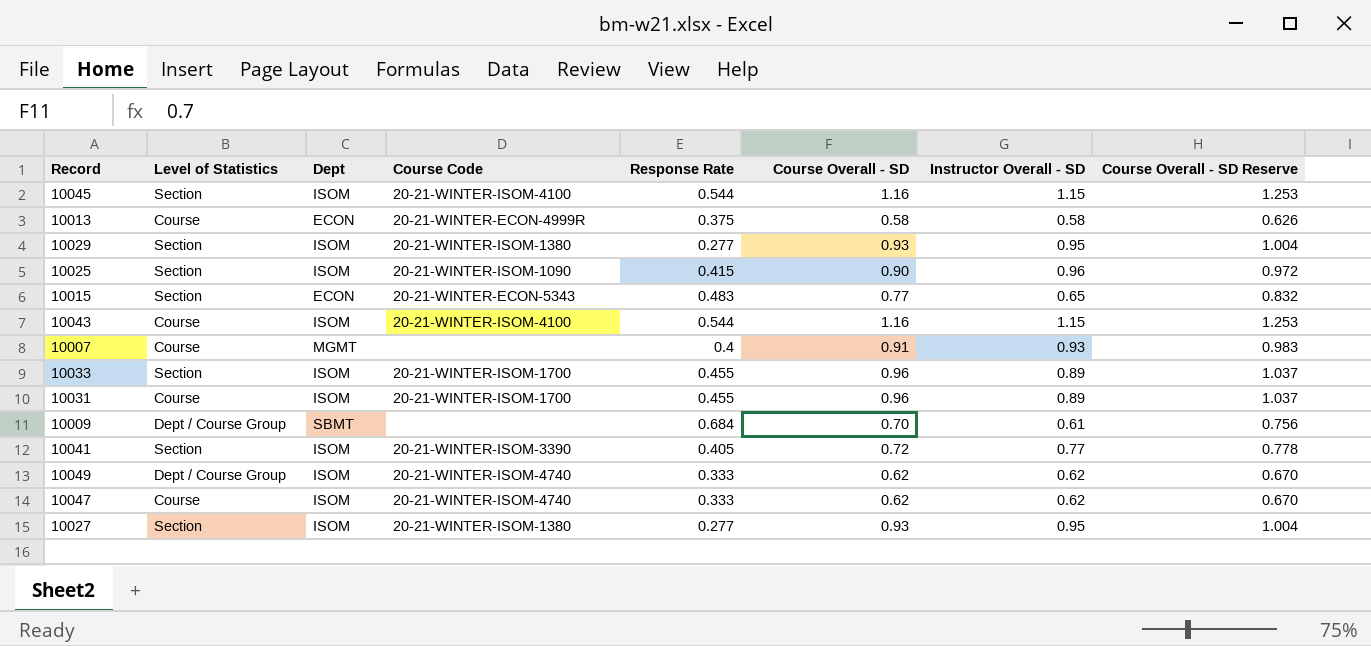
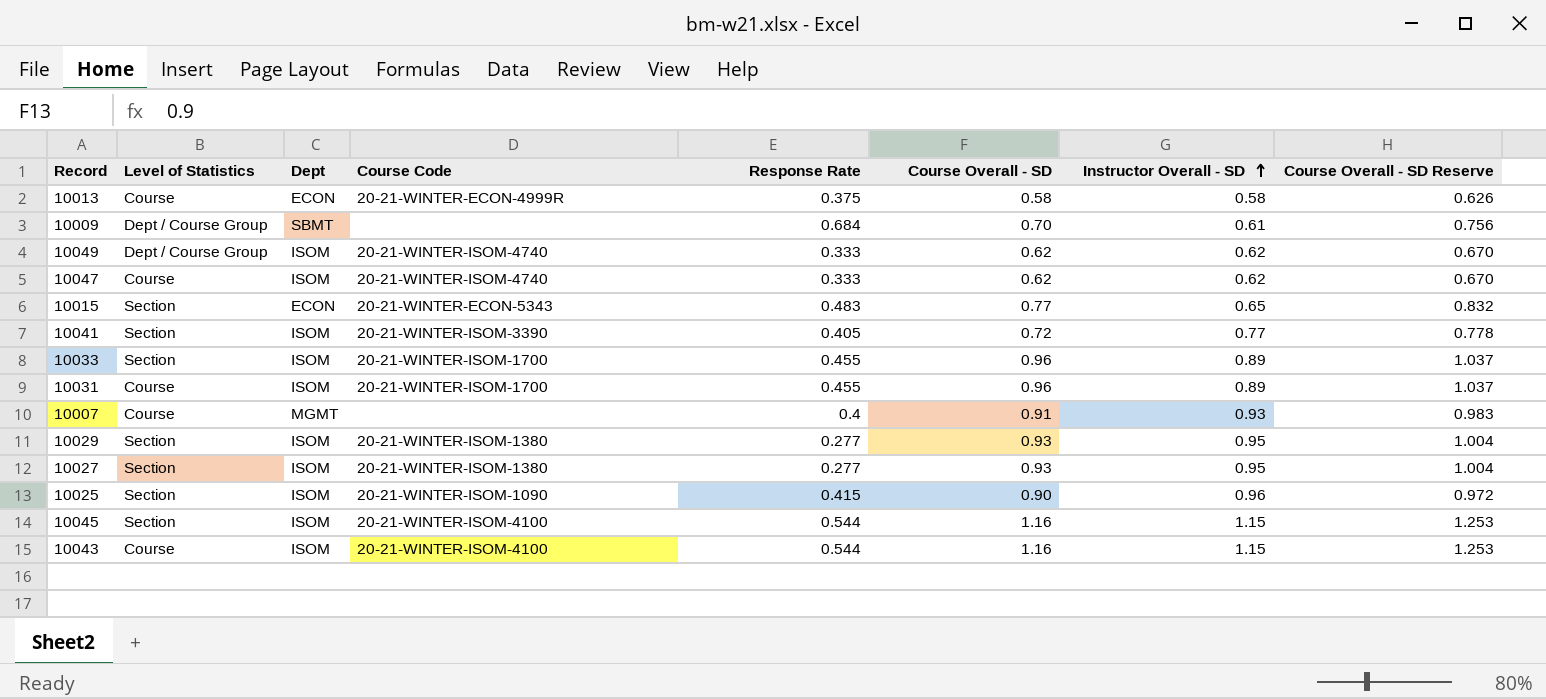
row order: none -> Instructor Overall - SD ascending

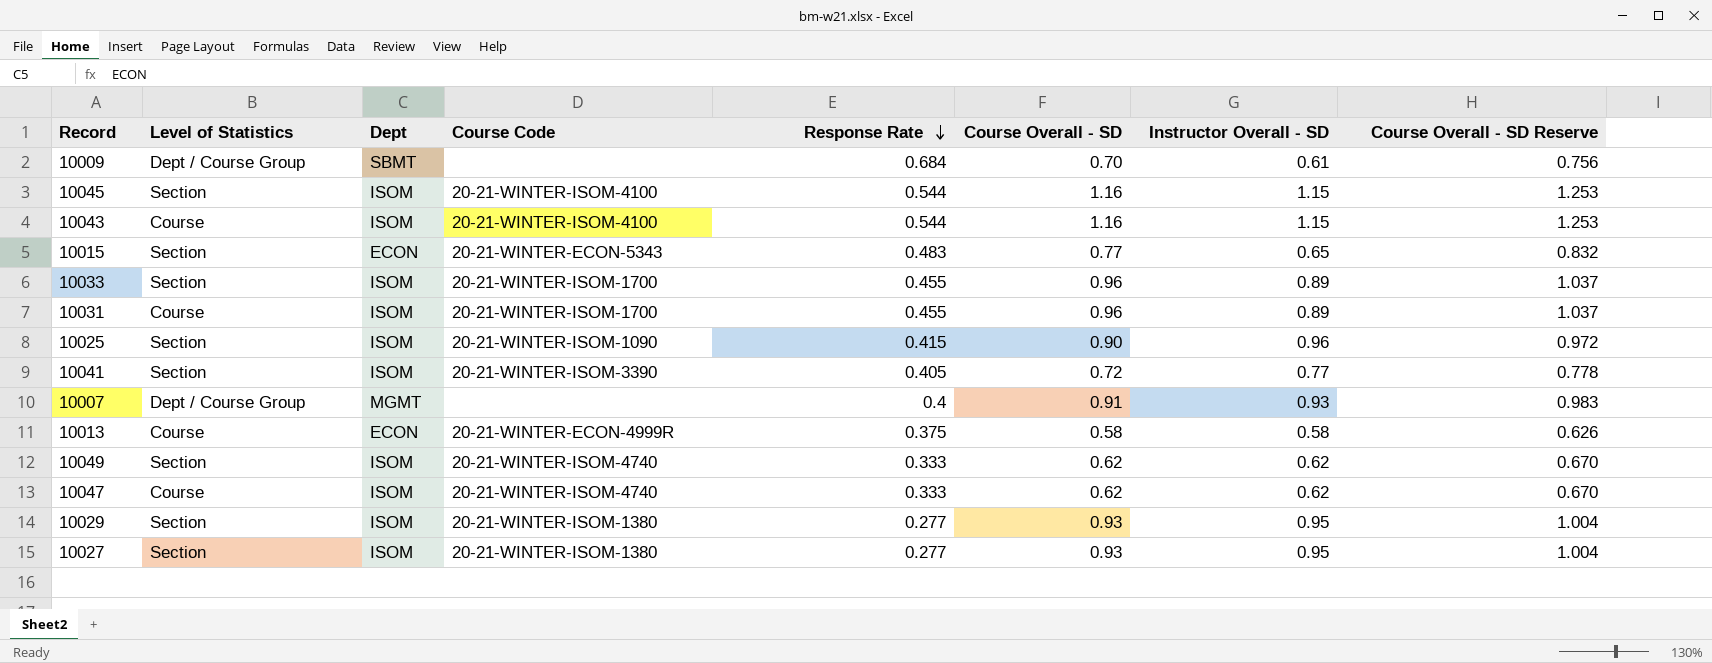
row order: Instructor Overall - SD ascending -> Response Rate descending
10007 | Level of Statistics: Course -> Dept / Course Group
10049 | Level of Statistics: Dept / Course Group -> Section

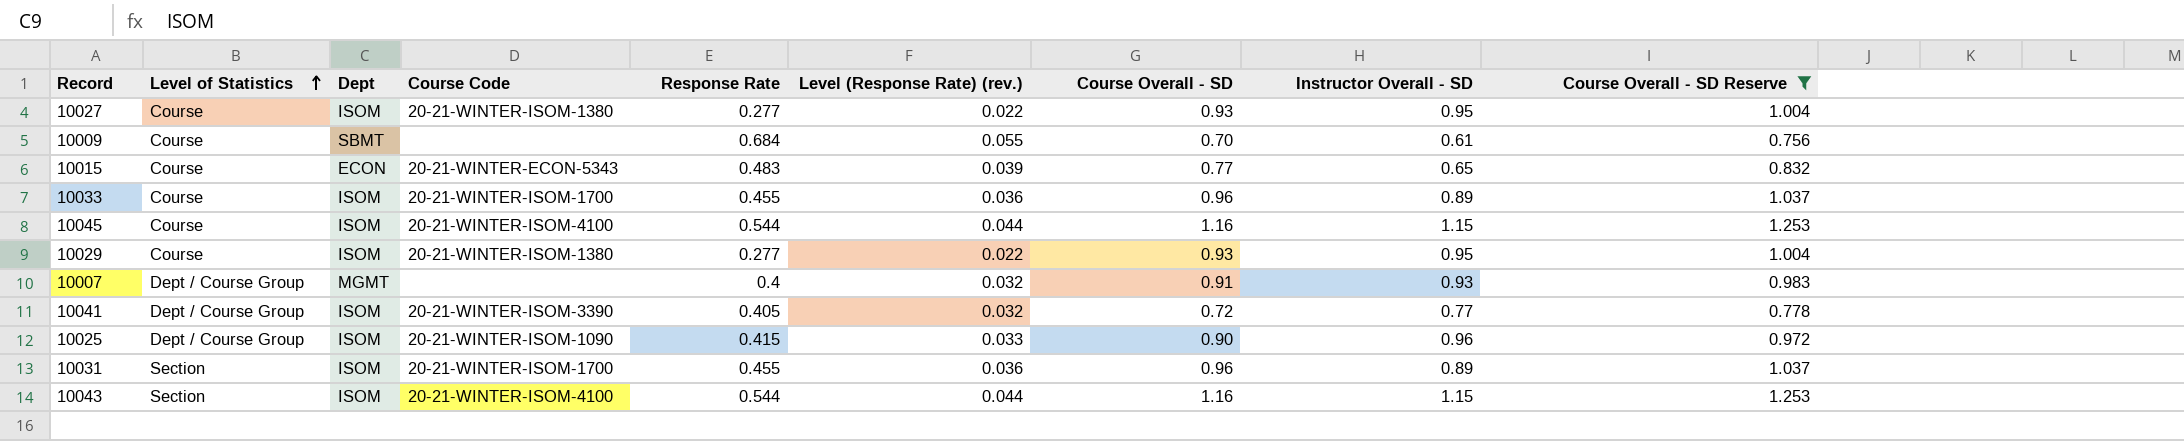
filter: none -> Course Overall - SD Reserve >= 0.756
row order: Response Rate descending -> Level of Statistics ascending
column Level (Response Rate) (rev.) | formula: none -> [Response Rate] * 0.08
10027 | Level of Statistics: Section -> Course
10009 | Level of Statistics: Dept / Course Group -> Course
10015 | Level of Statistics: Section -> Course
10033 | Level of Statistics: Section -> Course
10045 | Level of Statistics: Section -> Course
10029 | Level of Statistics: Section -> Course
10041 | Level of Statistics: Section -> Dept / Course Group
10025 | Level of Statistics: Section -> Dept / Course Group
10031 | Level of Statistics: Course -> Section
10043 | Level of Statistics: Course -> Section

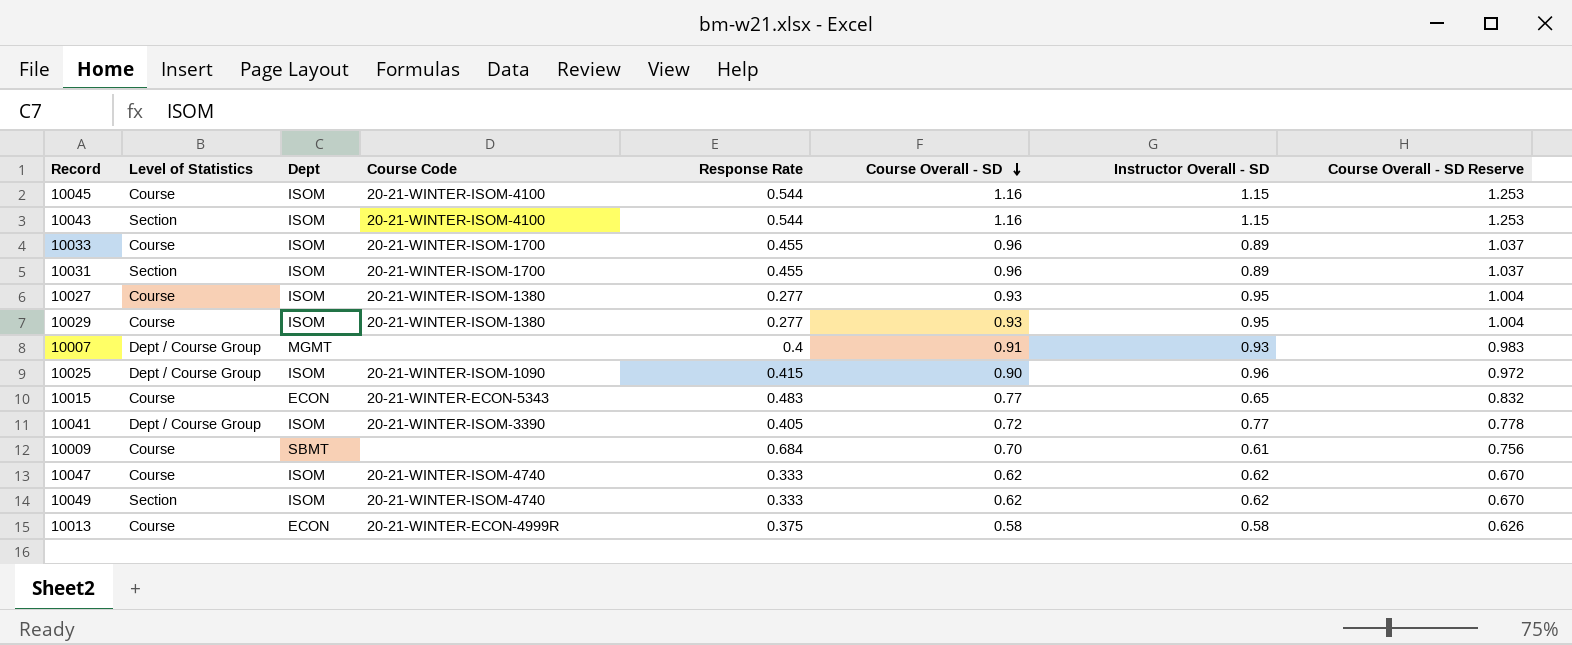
filter: Course Overall - SD Reserve >= 0.756 -> none
row order: Level of Statistics ascending -> Course Overall - SD descending
column Level (Response Rate) (rev.) | formula: [Response Rate] * 0.08 -> none

